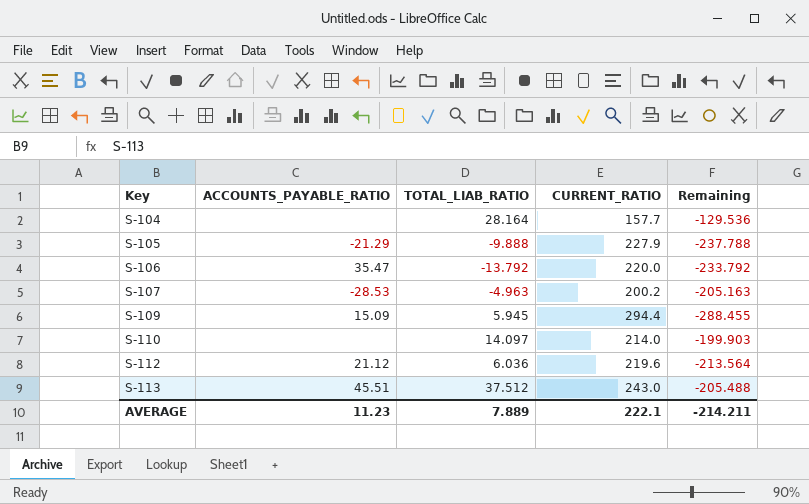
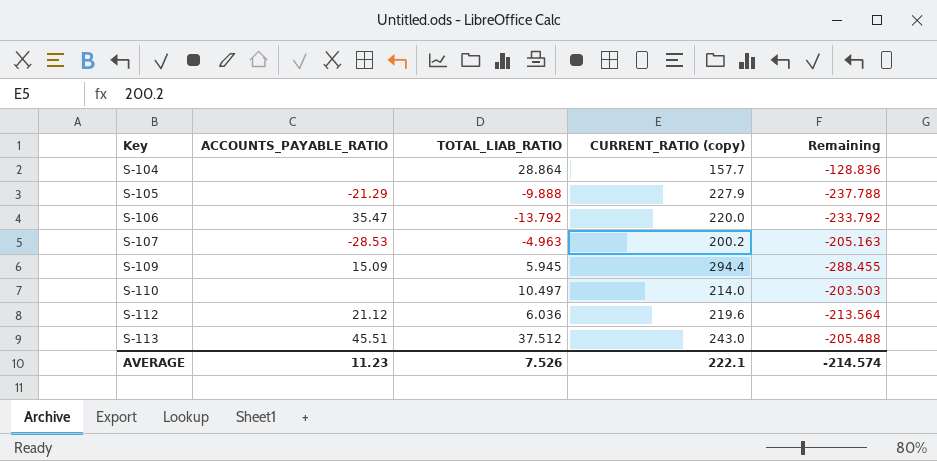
column name: CURRENT_RATIO -> CURRENT_RATIO (copy)
S-104 | TOTAL_LIAB_RATIO: 28.164 -> 28.864
S-104 | Remaining: -129.536 -> -128.836
S-110 | TOTAL_LIAB_RATIO: 14.097 -> 10.497
S-110 | Remaining: -199.903 -> -203.503
AVERAGE | TOTAL_LIAB_RATIO: 7.889 -> 7.526
AVERAGE | Remaining: -214.211 -> -214.574

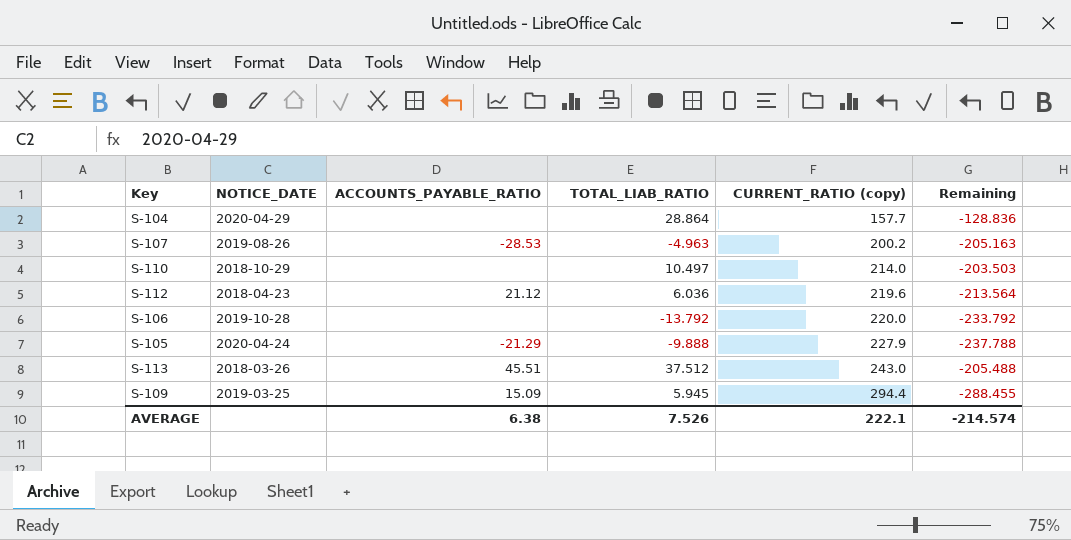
row order: Key ascending -> CURRENT_RATIO (copy) ascending
column NOTICE_DATE | position: none -> 2
S-106 | ACCOUNTS_PAYABLE_RATIO: 35.47 -> none
AVERAGE | ACCOUNTS_PAYABLE_RATIO: 11.23 -> 6.38

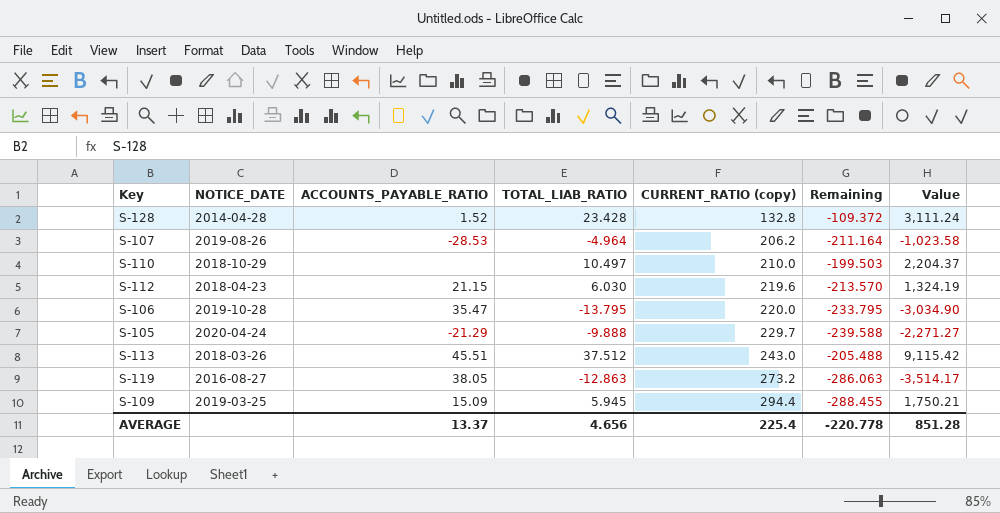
column Value | formula: none -> [TOTAL_LIAB_RATIO] * [CURRENT_RATIO (copy)]
row S-104: 2020-04-29 | none | 28.864 | 157.7 | -128.836 -> none
row S-128: none -> 2014-04-28 | 1.52 | 23.428 | 132.8 | -109.372 | 3,111.24
S-107 | TOTAL_LIAB_RATIO: -4.963 -> -4.964
S-107 | CURRENT_RATIO (copy): 200.2 -> 206.2
S-107 | Remaining: -205.163 -> -211.164
S-110 | CURRENT_RATIO (copy): 214.0 -> 210.0
S-110 | Remaining: -203.503 -> -199.503
S-112 | ACCOUNTS_PAYABLE_RATIO: 21.12 -> 21.15
S-112 | TOTAL_LIAB_RATIO: 6.036 -> 6.030
S-112 | Remaining: -213.564 -> -213.570
S-106 | ACCOUNTS_PAYABLE_RATIO: none -> 35.47
S-106 | TOTAL_LIAB_RATIO: -13.792 -> -13.795
S-106 | Remaining: -233.792 -> -233.795
S-105 | CURRENT_RATIO (copy): 227.9 -> 229.7
S-105 | Remaining: -237.788 -> -239.588
row S-119: none -> 2016-08-27 | 38.05 | -12.863 | 273.2 | -286.063 | -3,514.17
AVERAGE | ACCOUNTS_PAYABLE_RATIO: 6.38 -> 13.37
AVERAGE | TOTAL_LIAB_RATIO: 7.526 -> 4.656
AVERAGE | CURRENT_RATIO (copy): 222.1 -> 225.4
AVERAGE | Remaining: -214.574 -> -220.778

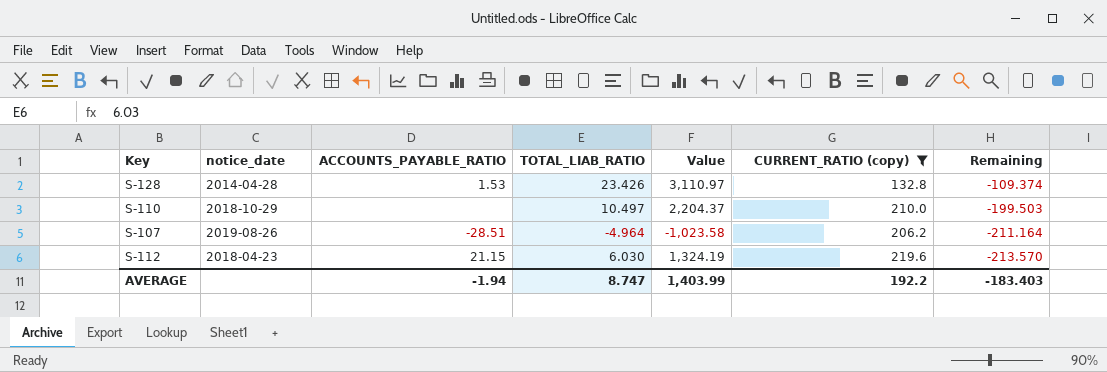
filter: none -> CURRENT_RATIO (copy) <= 219.6
row order: CURRENT_RATIO (copy) ascending -> Remaining descending
column name: NOTICE_DATE -> notice_date
column Value | position: 7 -> 5
S-128 | ACCOUNTS_PAYABLE_RATIO: 1.52 -> 1.53
S-128 | TOTAL_LIAB_RATIO: 23.428 -> 23.426
S-128 | Value: 3,111.24 -> 3,110.97
S-128 | Remaining: -109.372 -> -109.374
S-107 | ACCOUNTS_PAYABLE_RATIO: -28.53 -> -28.51
AVERAGE | ACCOUNTS_PAYABLE_RATIO: 13.37 -> -1.94
AVERAGE | TOTAL_LIAB_RATIO: 4.656 -> 8.747
AVERAGE | Value: 851.28 -> 1,403.99
AVERAGE | CURRENT_RATIO (copy): 225.4 -> 192.2
AVERAGE | Remaining: -220.778 -> -183.403

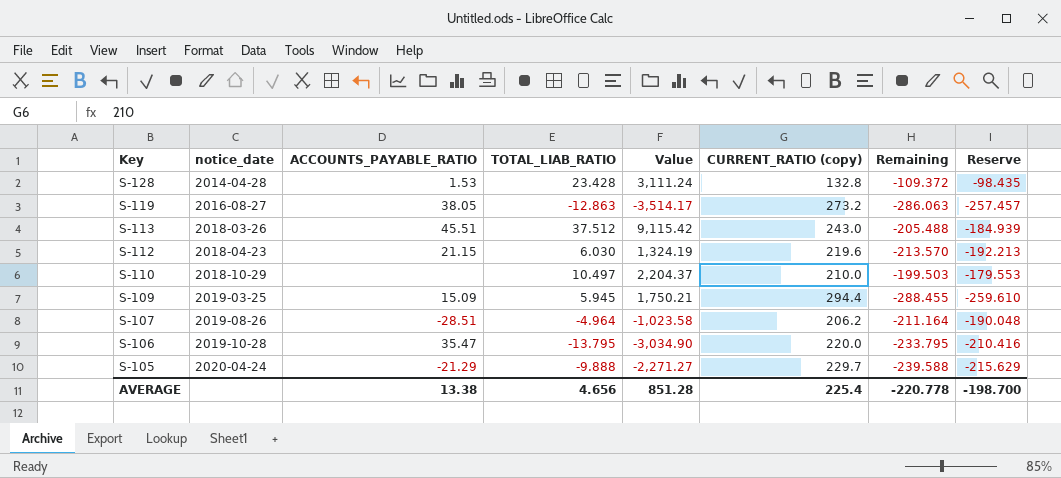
filter: CURRENT_RATIO (copy) <= 219.6 -> none
row order: Remaining descending -> Key descending
column Reserve | formula: none -> [Remaining] * 0.9
S-128 | TOTAL_LIAB_RATIO: 23.426 -> 23.428
S-128 | Value: 3,110.97 -> 3,111.24
S-128 | Remaining: -109.374 -> -109.372
AVERAGE | ACCOUNTS_PAYABLE_RATIO: -1.94 -> 13.38
AVERAGE | TOTAL_LIAB_RATIO: 8.747 -> 4.656
AVERAGE | Value: 1,403.99 -> 851.28
AVERAGE | CURRENT_RATIO (copy): 192.2 -> 225.4
AVERAGE | Remaining: -183.403 -> -220.778

